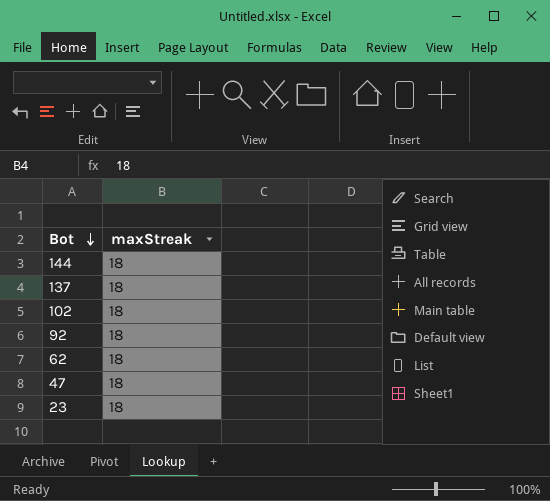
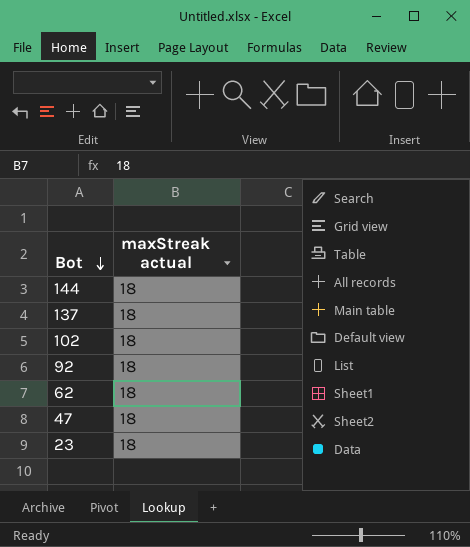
column name: maxStreak -> maxStreak actual

